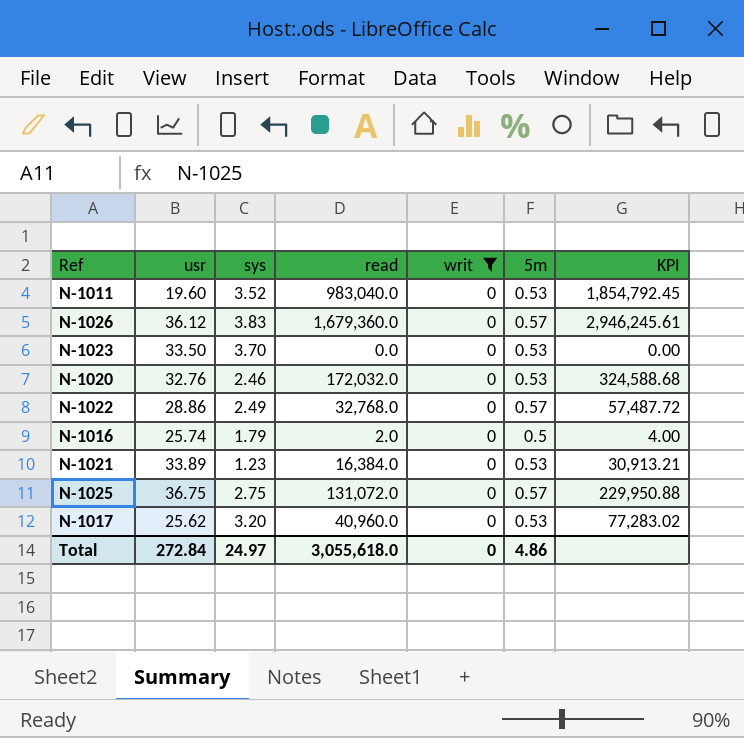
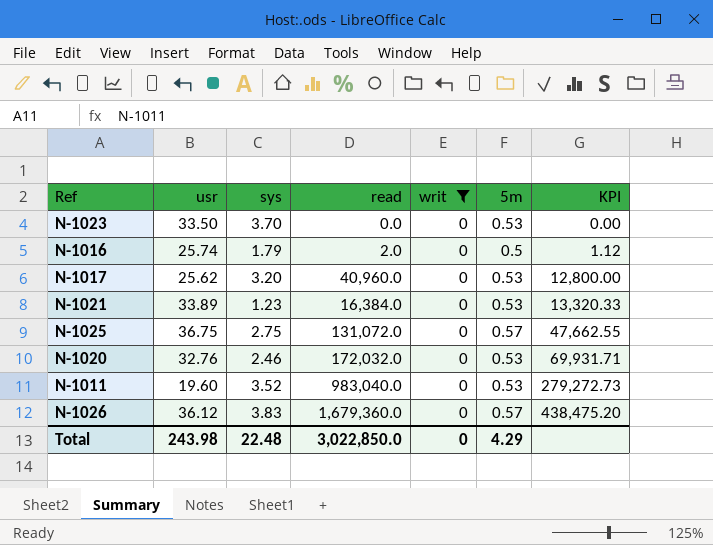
row order: none -> KPI ascending
column KPI | formula: [read] / [5m] -> [read] / [sys]
row N-1022: 28.86 | 2.49 | 32,768.0 | 0 | 0.57 | 57,487.72 -> none
Total | usr: 272.84 -> 243.98
Total | sys: 24.97 -> 22.48
Total | read: 3,055,618.0 -> 3,022,850.0
Total | 5m: 4.86 -> 4.29

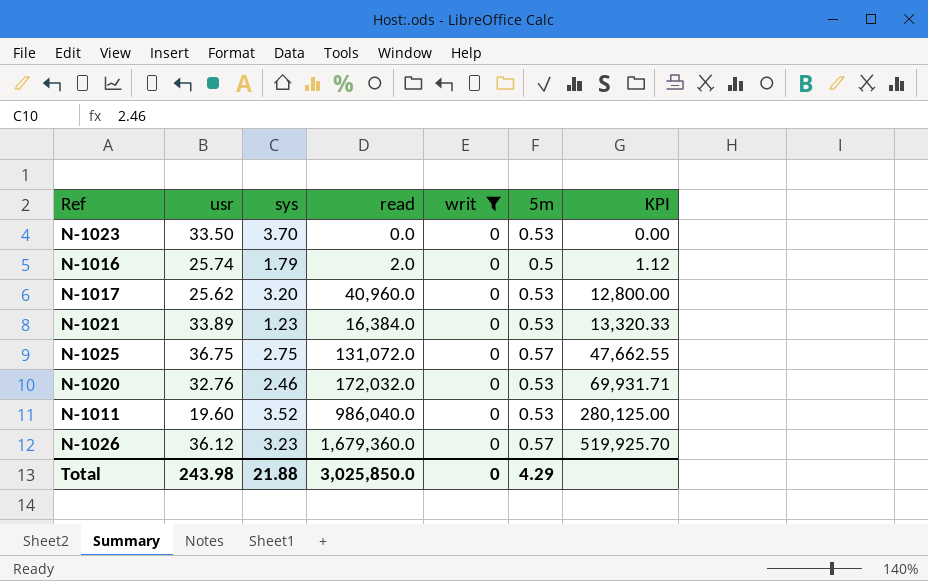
N-1011 | read: 983,040.0 -> 986,040.0
N-1011 | KPI: 279,272.73 -> 280,125.00
N-1026 | sys: 3.83 -> 3.23
N-1026 | KPI: 438,475.20 -> 519,925.70
Total | sys: 22.48 -> 21.88
Total | read: 3,022,850.0 -> 3,025,850.0

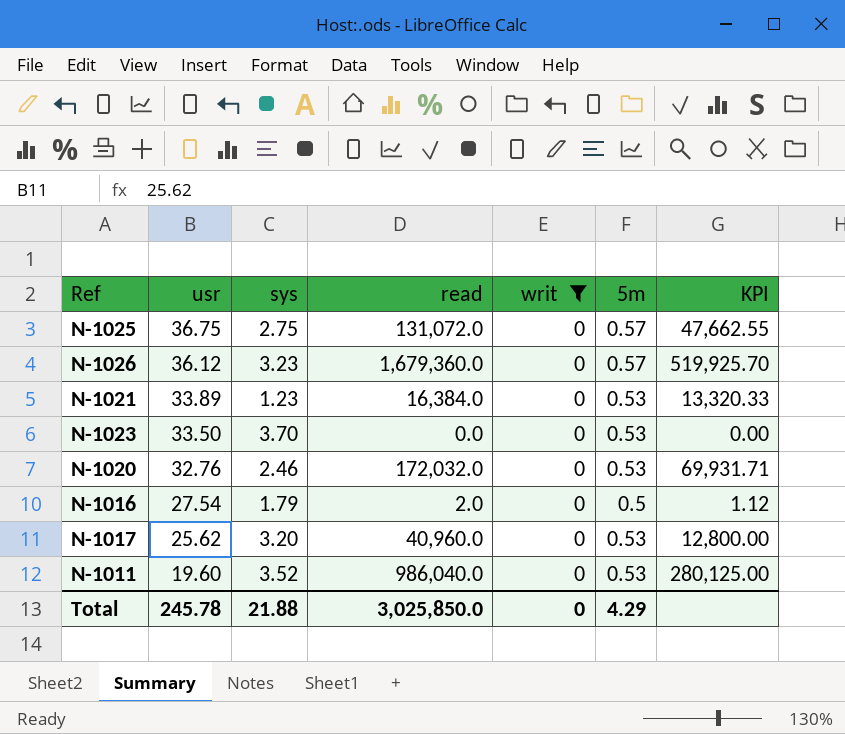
row order: KPI ascending -> usr descending
N-1016 | usr: 25.74 -> 27.54
Total | usr: 243.98 -> 245.78

